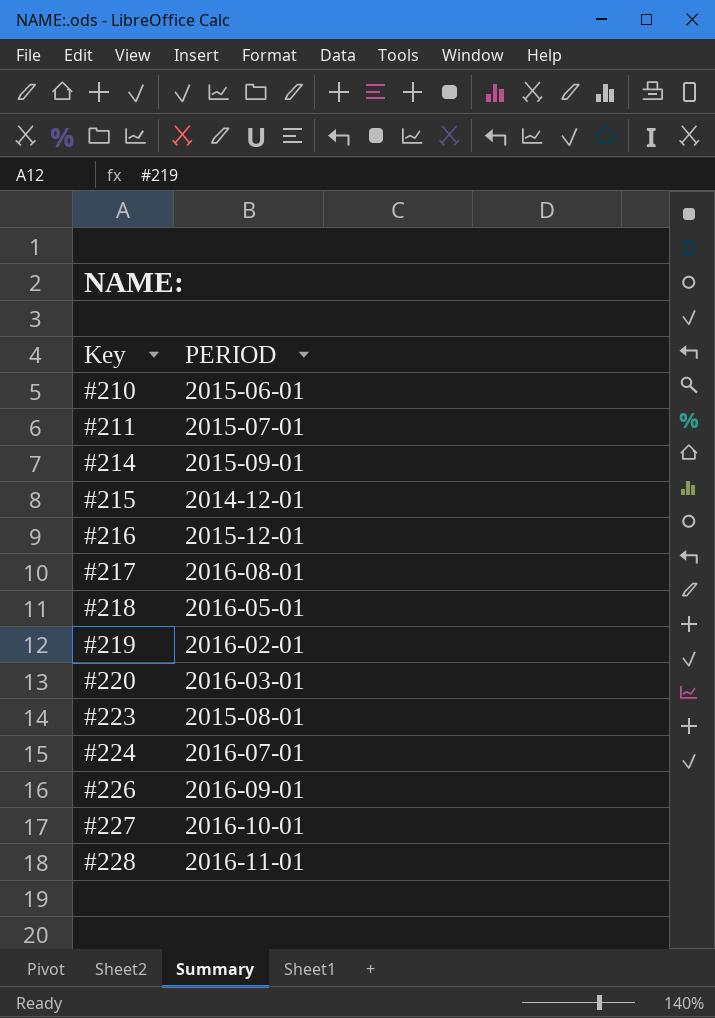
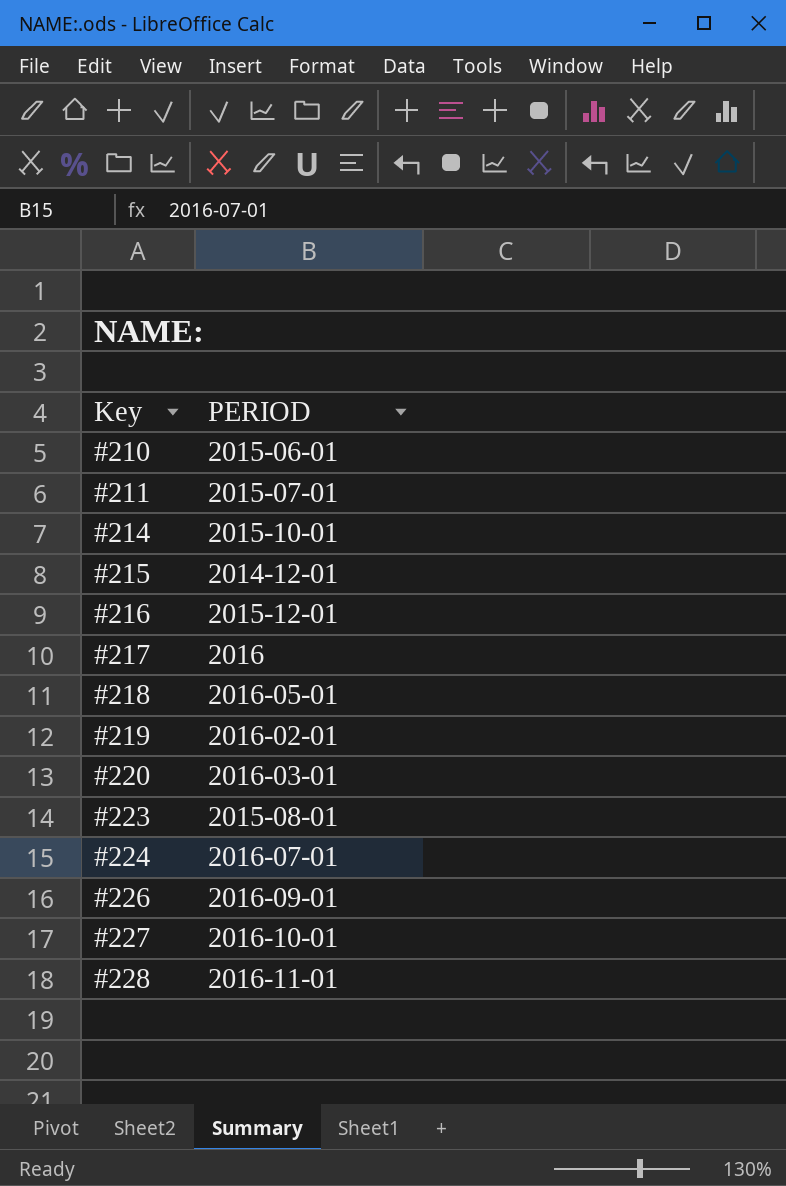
#214 | PERIOD: 2015-09-01 -> 2015-10-01
#217 | PERIOD: 2016-08-01 -> 2016

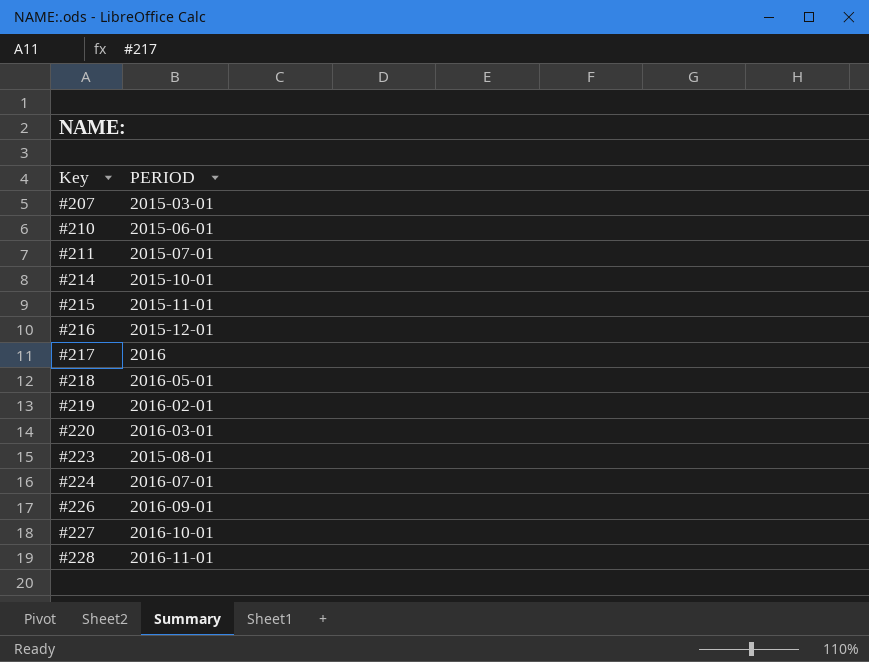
row #207: none -> 2015-03-01
#215 | PERIOD: 2014-12-01 -> 2015-11-01

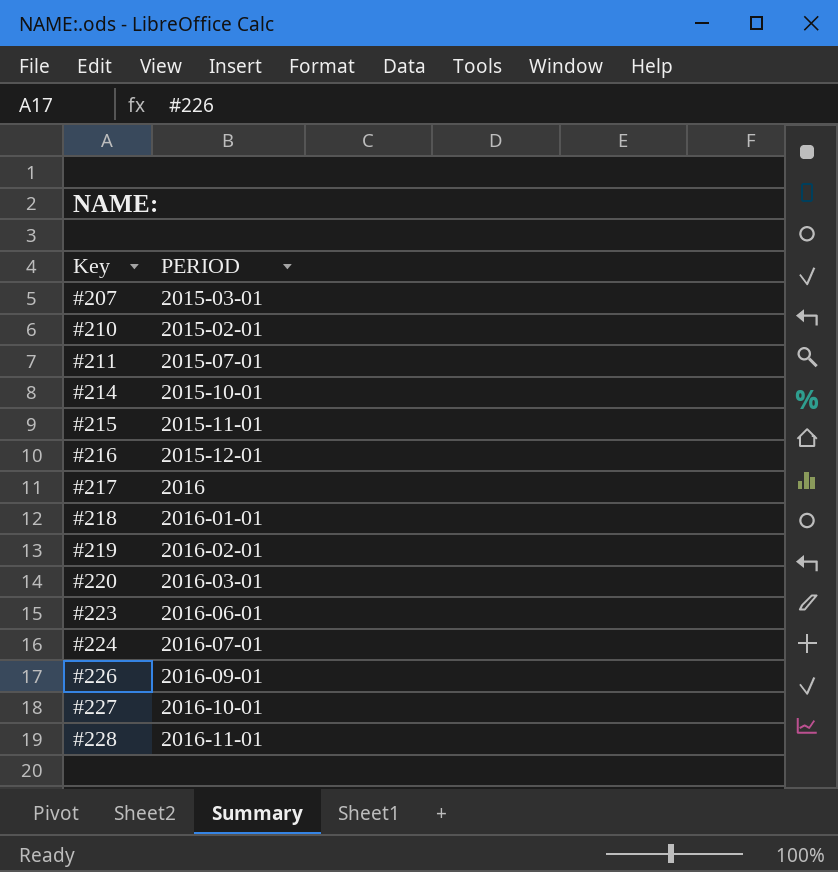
#210 | PERIOD: 2015-06-01 -> 2015-02-01
#218 | PERIOD: 2016-05-01 -> 2016-01-01
#223 | PERIOD: 2015-08-01 -> 2016-06-01

